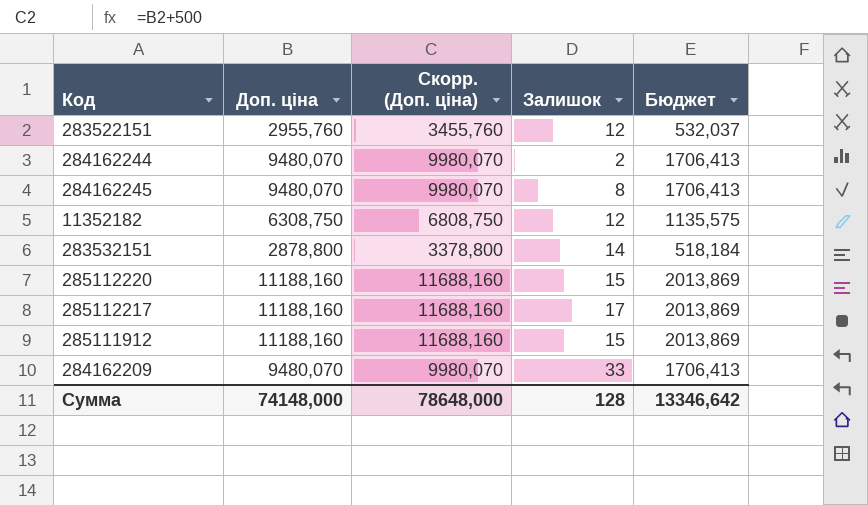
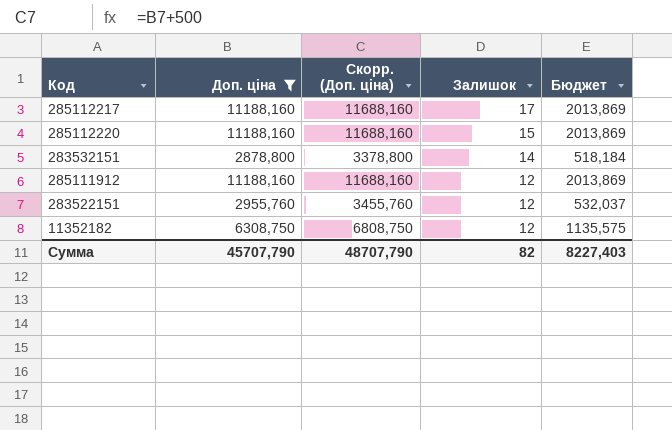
filter: none -> Доп. ціна != 9480,070
row order: none -> Залишок descending
285111912 | Залишок: 15 -> 12
Сумма | Доп. ціна: 74148,000 -> 45707,790
Сумма | Скорр. (Доп. ціна): 78648,000 -> 48707,790
Сумма | Залишок: 128 -> 82
Сумма | Бюджет: 13346,642 -> 8227,403

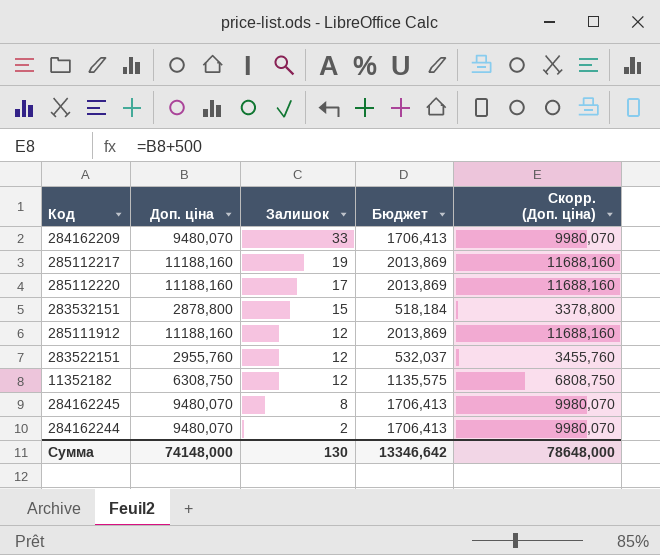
filter: Доп. ціна != 9480,070 -> none
column Скорр. (Доп. ціна) | position: 3 -> 5
285112217 | Залишок: 17 -> 19
285112220 | Залишок: 15 -> 17
283532151 | Залишок: 14 -> 15
Сумма | Доп. ціна: 45707,790 -> 74148,000
Сумма | Залишок: 82 -> 130
Сумма | Бюджет: 8227,403 -> 13346,642
Сумма | Скорр. (Доп. ціна): 48707,790 -> 78648,000

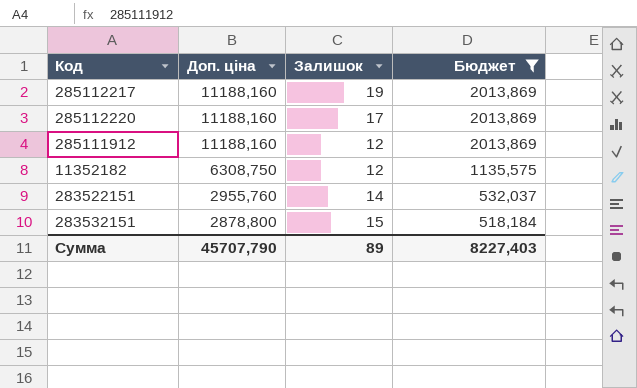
filter: none -> Бюджет != 1706,413
row order: Залишок descending -> Доп. ціна descending
column Скорр. (Доп. ціна) | formula: [Доп. ціна] + 500 -> none
283522151 | Залишок: 12 -> 14
Сумма | Доп. ціна: 74148,000 -> 45707,790
Сумма | Залишок: 130 -> 89
Сумма | Бюджет: 13346,642 -> 8227,403

